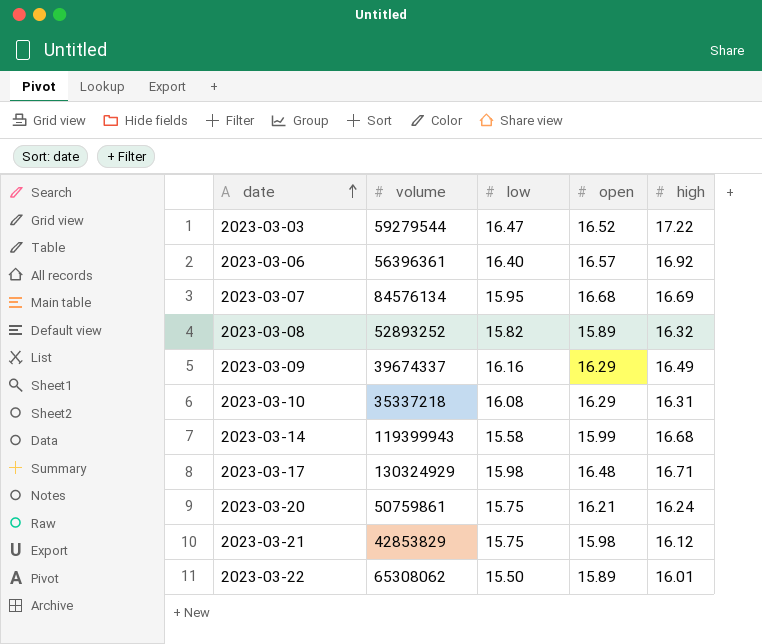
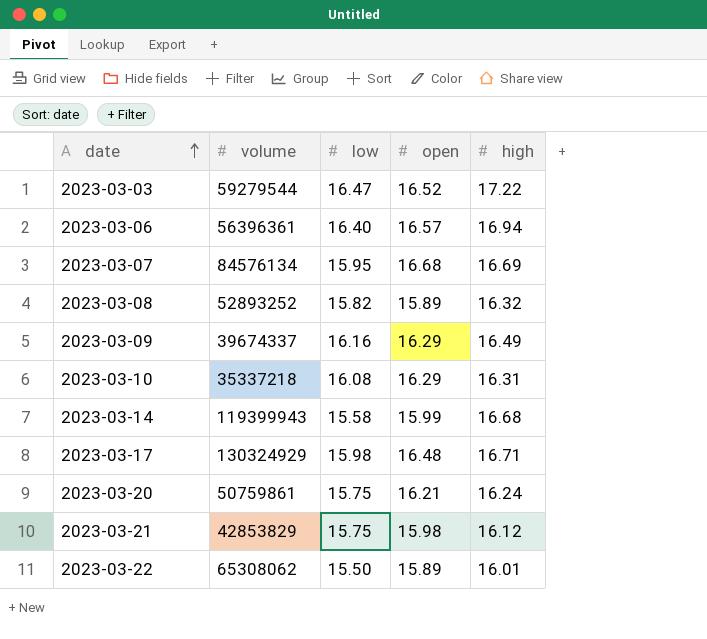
2023-03-06 | high: 16.92 -> 16.94

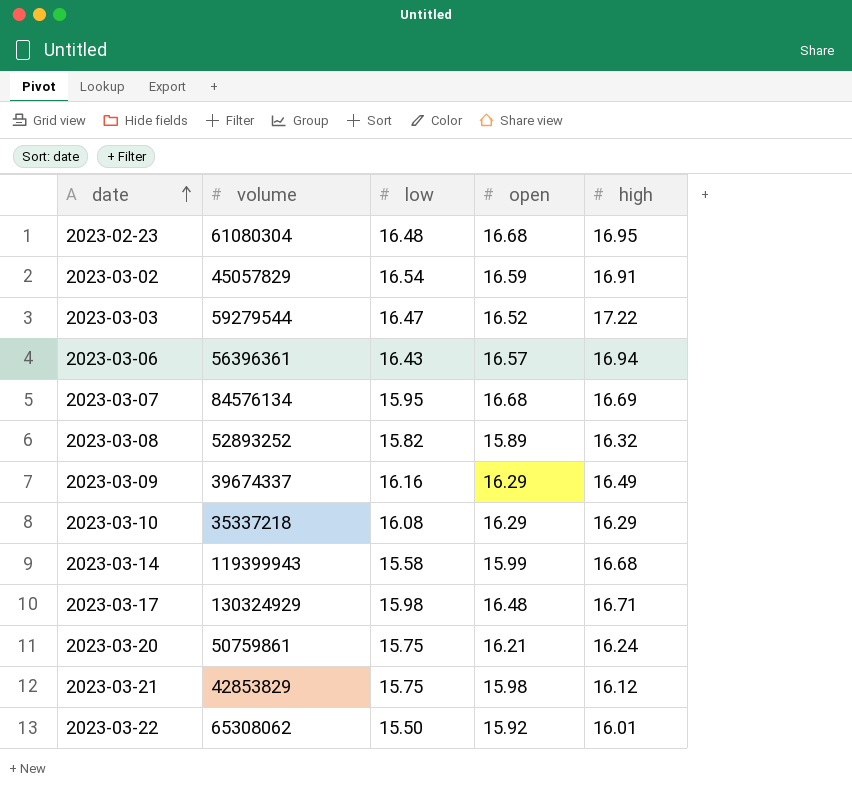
row 2023-02-23: none -> 61080304 | 16.48 | 16.68 | 16.95
row 2023-03-02: none -> 45057829 | 16.54 | 16.59 | 16.91
2023-03-06 | low: 16.40 -> 16.43
2023-03-10 | high: 16.31 -> 16.29
2023-03-22 | open: 15.89 -> 15.92

